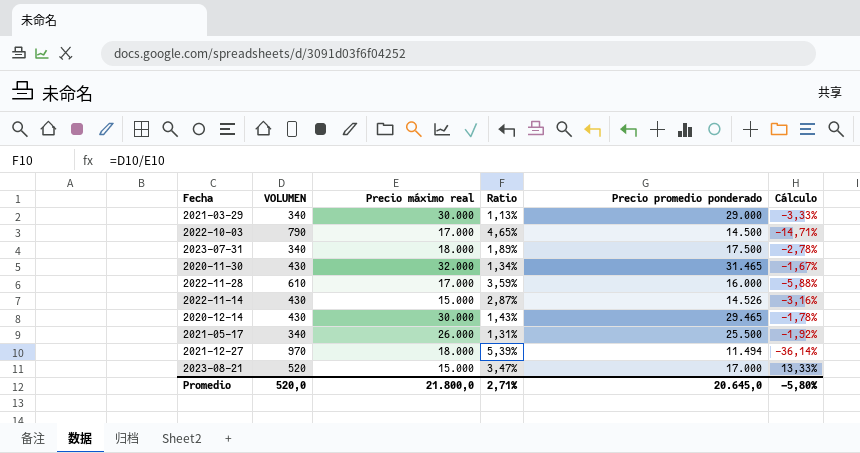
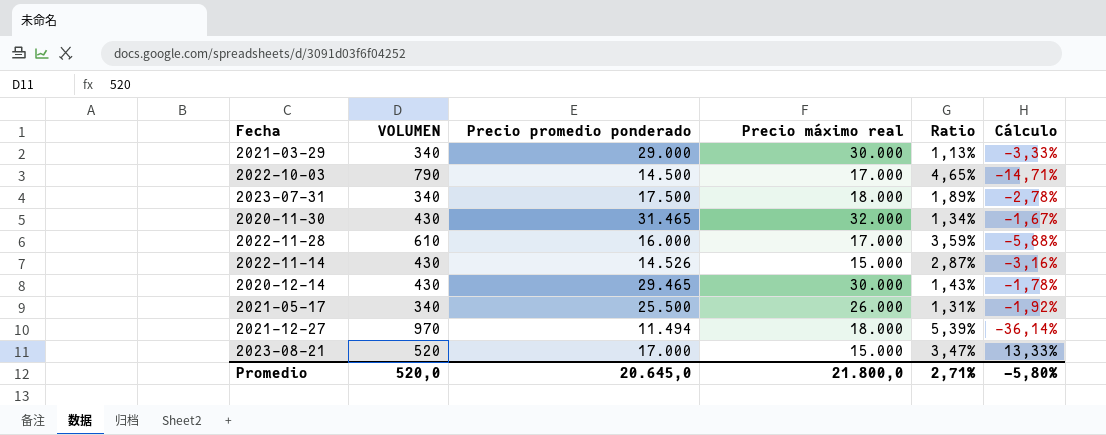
column Precio promedio ponderado | position: 5 -> 3

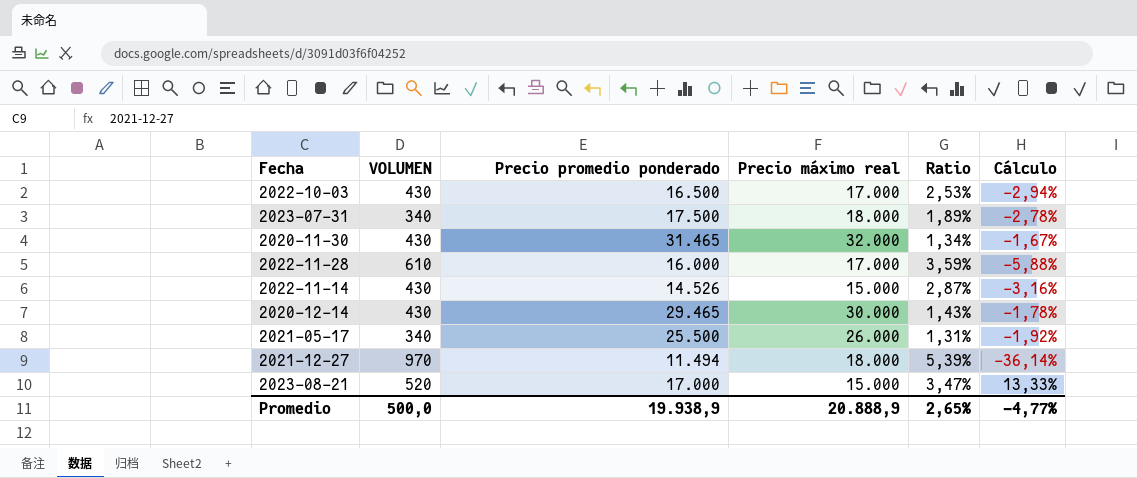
row 2021-03-29: 340 | 29.000 | 30.000 | 1,13% | -3,33% -> none
2022-10-03 | VOLUMEN: 790 -> 430
2022-10-03 | Precio promedio ponderado: 14.500 -> 16.500
2022-10-03 | Ratio: 4,65% -> 2,53%
2022-10-03 | Cálculo: -14,71% -> -2,94%
Promedio | VOLUMEN: 520,0 -> 500,0
Promedio | Precio promedio ponderado: 20.645,0 -> 19.938,9
Promedio | Precio máximo real: 21.800,0 -> 20.888,9
Promedio | Ratio: 2,71% -> 2,65%
Promedio | Cálculo: -5,80% -> -4,77%

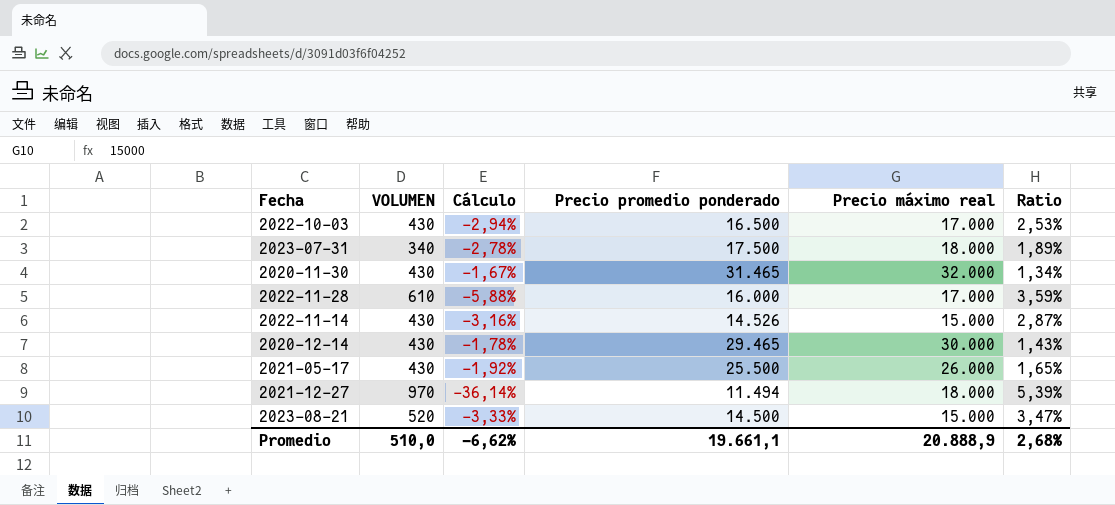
column Cálculo | position: 6 -> 3
2021-05-17 | VOLUMEN: 340 -> 430
2021-05-17 | Ratio: 1,31% -> 1,65%
2023-08-21 | Cálculo: 13,33% -> -3,33%
2023-08-21 | Precio promedio ponderado: 17.000 -> 14.500
Promedio | VOLUMEN: 500,0 -> 510,0
Promedio | Cálculo: -4,77% -> -6,62%
Promedio | Precio promedio ponderado: 19.938,9 -> 19.661,1
Promedio | Ratio: 2,65% -> 2,68%

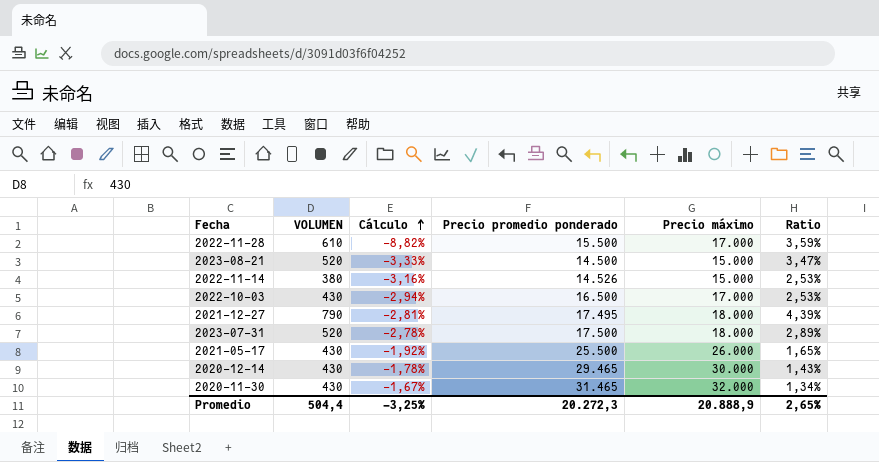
row order: none -> Cálculo ascending
column name: Precio máximo real -> Precio máximo
2022-11-28 | Cálculo: -5,88% -> -8,82%
2022-11-28 | Precio promedio ponderado: 16.000 -> 15.500
2022-11-14 | VOLUMEN: 430 -> 380
2022-11-14 | Ratio: 2,87% -> 2,53%
2021-12-27 | VOLUMEN: 970 -> 790
2021-12-27 | Cálculo: -36,14% -> -2,81%
2021-12-27 | Precio promedio ponderado: 11.494 -> 17.495
2021-12-27 | Ratio: 5,39% -> 4,39%
2023-07-31 | VOLUMEN: 340 -> 520
2023-07-31 | Ratio: 1,89% -> 2,89%
Promedio | VOLUMEN: 510,0 -> 504,4
Promedio | Cálculo: -6,62% -> -3,25%
Promedio | Precio promedio ponderado: 19.661,1 -> 20.272,3
Promedio | Ratio: 2,68% -> 2,65%

